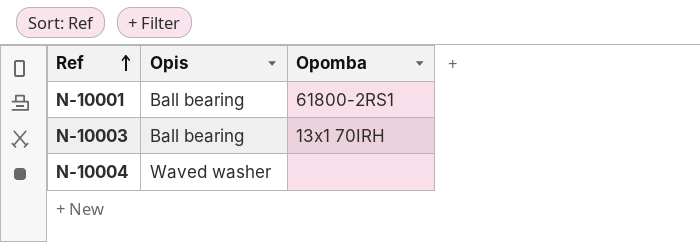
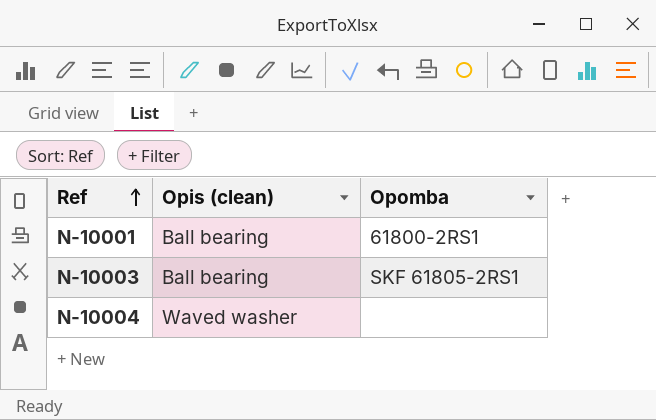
column name: Opis -> Opis (clean)
N-10003 | Opomba: 13x1 70IRH -> SKF 61805-2RS1

